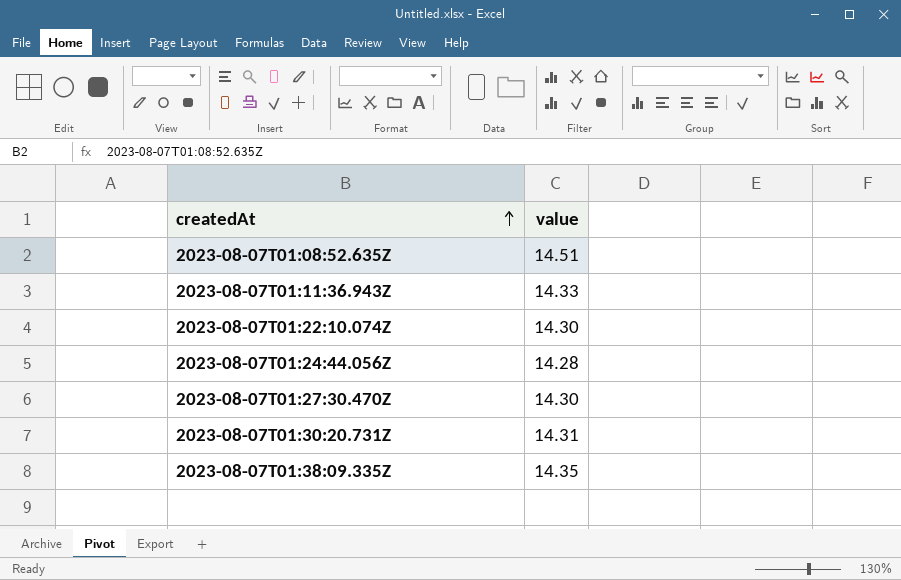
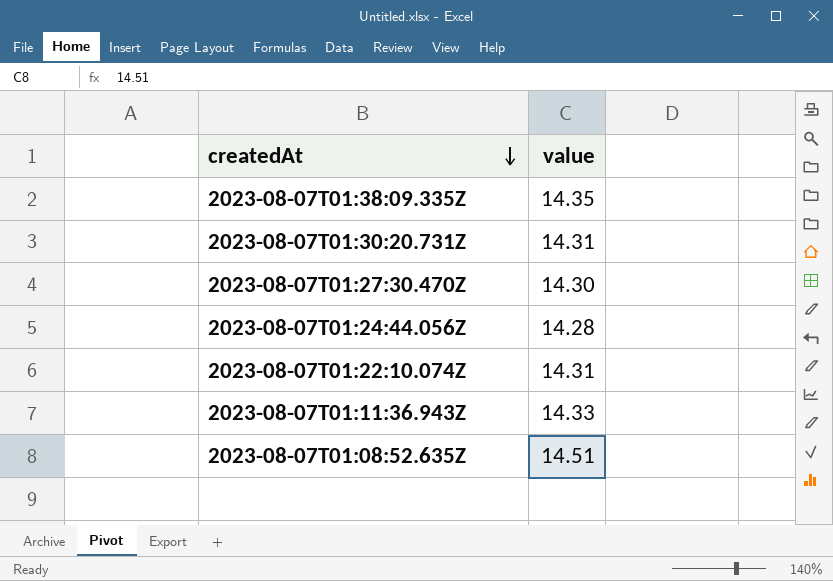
row order: createdAt ascending -> createdAt descending
2023-08-07T01:22:10.074Z | value: 14.30 -> 14.31

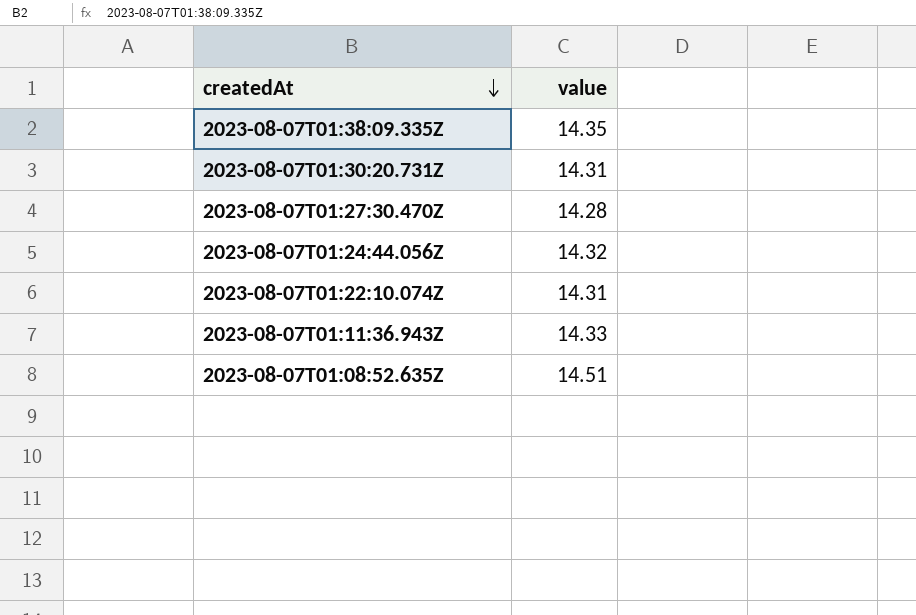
2023-08-07T01:27:30.470Z | value: 14.30 -> 14.28
2023-08-07T01:24:44.056Z | value: 14.28 -> 14.32

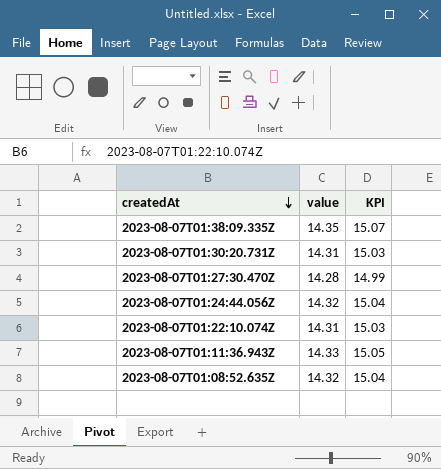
column KPI | formula: none -> [value] * 1.05
2023-08-07T01:08:52.635Z | value: 14.51 -> 14.32

